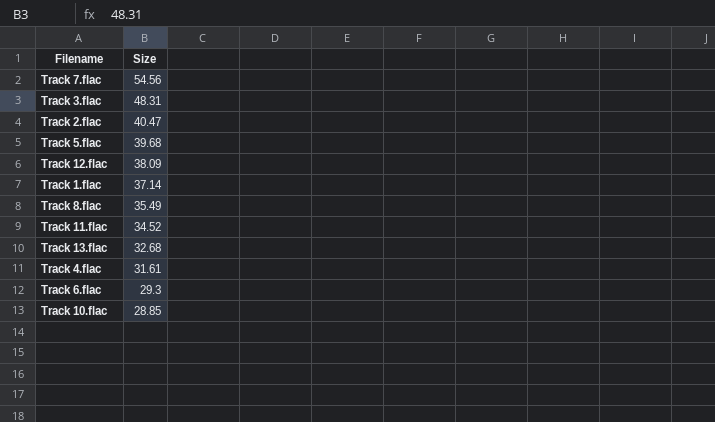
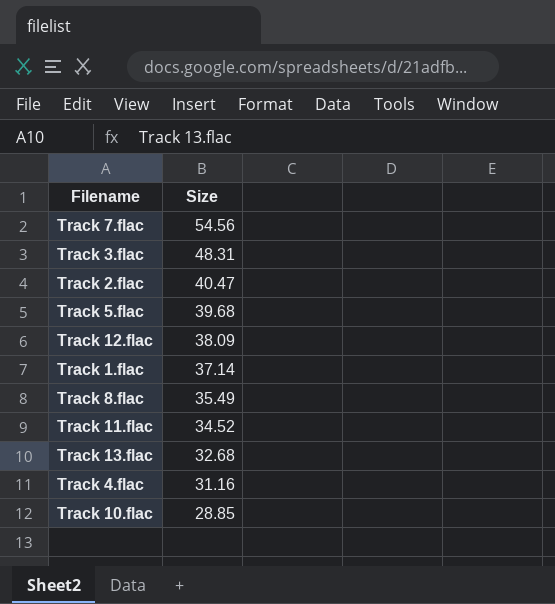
row Track 6.flac: 29.3 -> none
Track 4.flac | Size: 31.61 -> 31.16

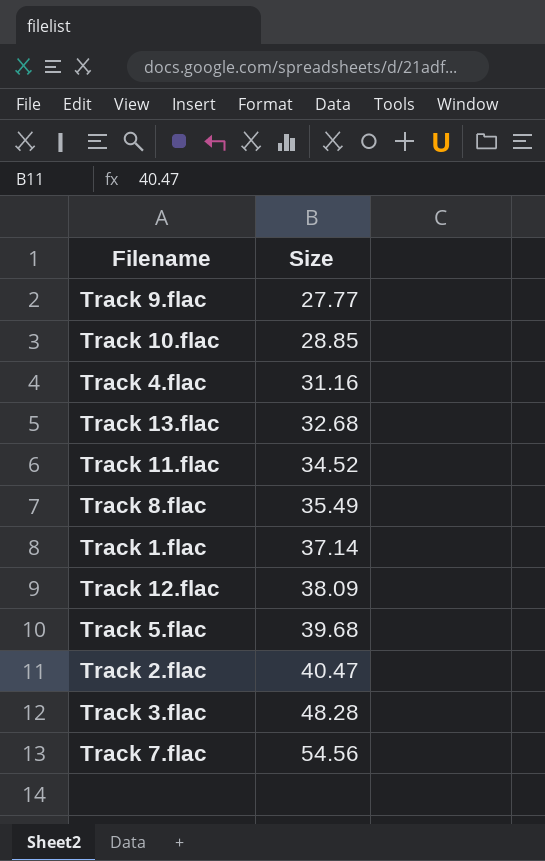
row order: Size descending -> Size ascending
row Track 9.flac: none -> 27.77
Track 3.flac | Size: 48.31 -> 48.28

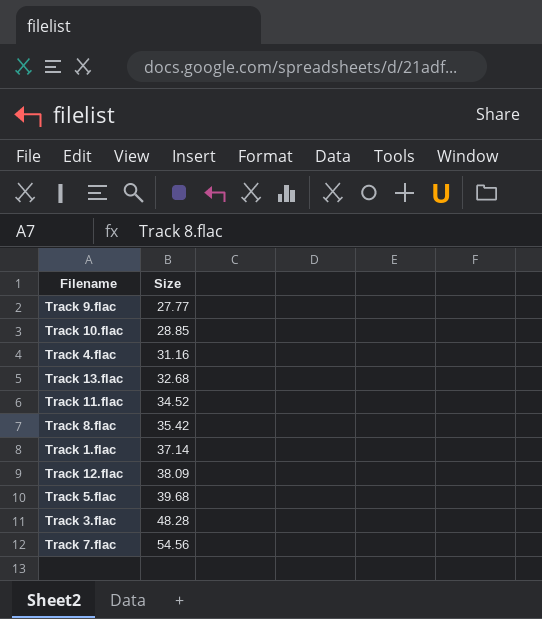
row Track 2.flac: 40.47 -> none
Track 8.flac | Size: 35.49 -> 35.42

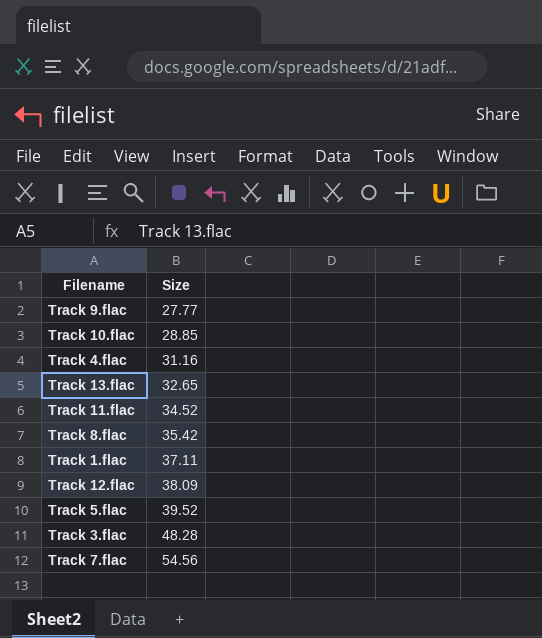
Track 13.flac | Size: 32.68 -> 32.65
Track 1.flac | Size: 37.14 -> 37.11
Track 5.flac | Size: 39.68 -> 39.52

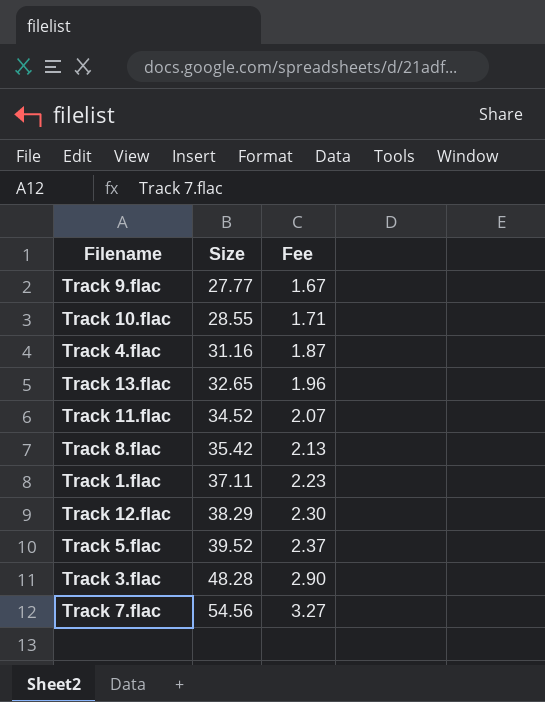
column Fee | formula: none -> [Size] * 0.06
Track 10.flac | Size: 28.85 -> 28.55
Track 12.flac | Size: 38.09 -> 38.29

